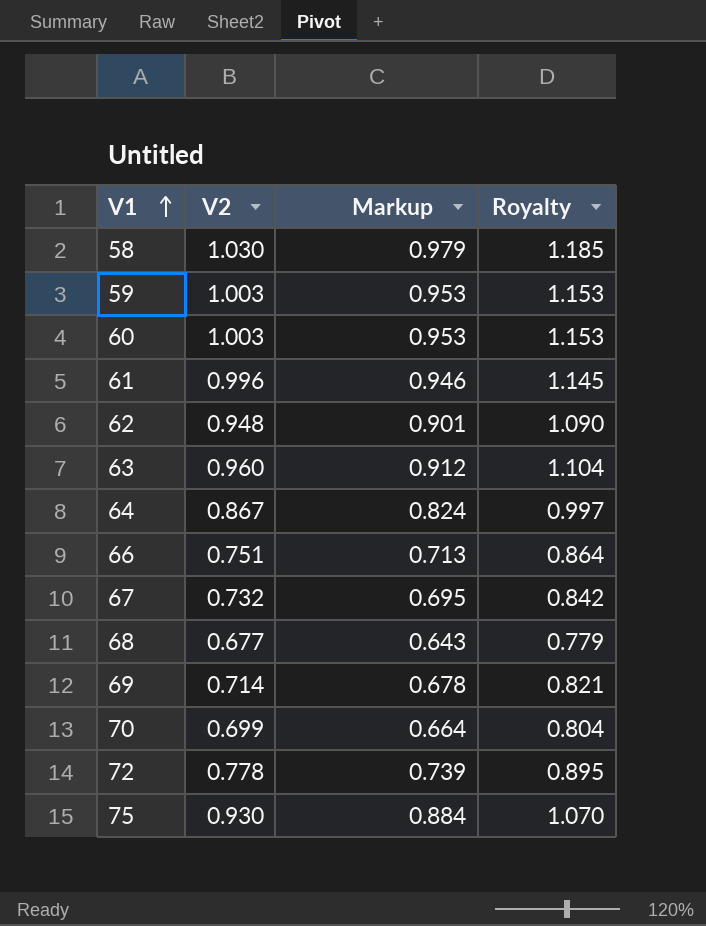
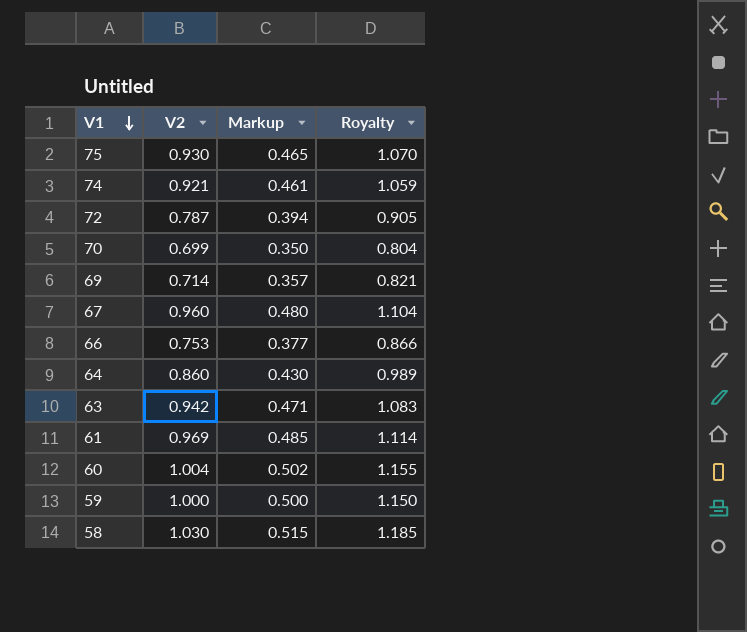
row order: V1 ascending -> V1 descending
column Markup | formula: [V2] * 0.95 -> [V2] * 0.5
row 62: 0.948 | 0.901 | 1.090 -> none
row 68: 0.677 | 0.643 | 0.779 -> none
row 74: none -> 0.921 | 0.461 | 1.059
72 | V2: 0.778 -> 0.787
72 | Royalty: 0.895 -> 0.905
67 | V2: 0.732 -> 0.960
67 | Royalty: 0.842 -> 1.104
66 | V2: 0.751 -> 0.753
66 | Royalty: 0.864 -> 0.866
64 | V2: 0.867 -> 0.860
64 | Royalty: 0.997 -> 0.989
63 | V2: 0.960 -> 0.942
63 | Royalty: 1.104 -> 1.083
61 | V2: 0.996 -> 0.969
61 | Royalty: 1.145 -> 1.114
60 | V2: 1.003 -> 1.004
60 | Royalty: 1.153 -> 1.155
59 | V2: 1.003 -> 1.000
59 | Royalty: 1.153 -> 1.150

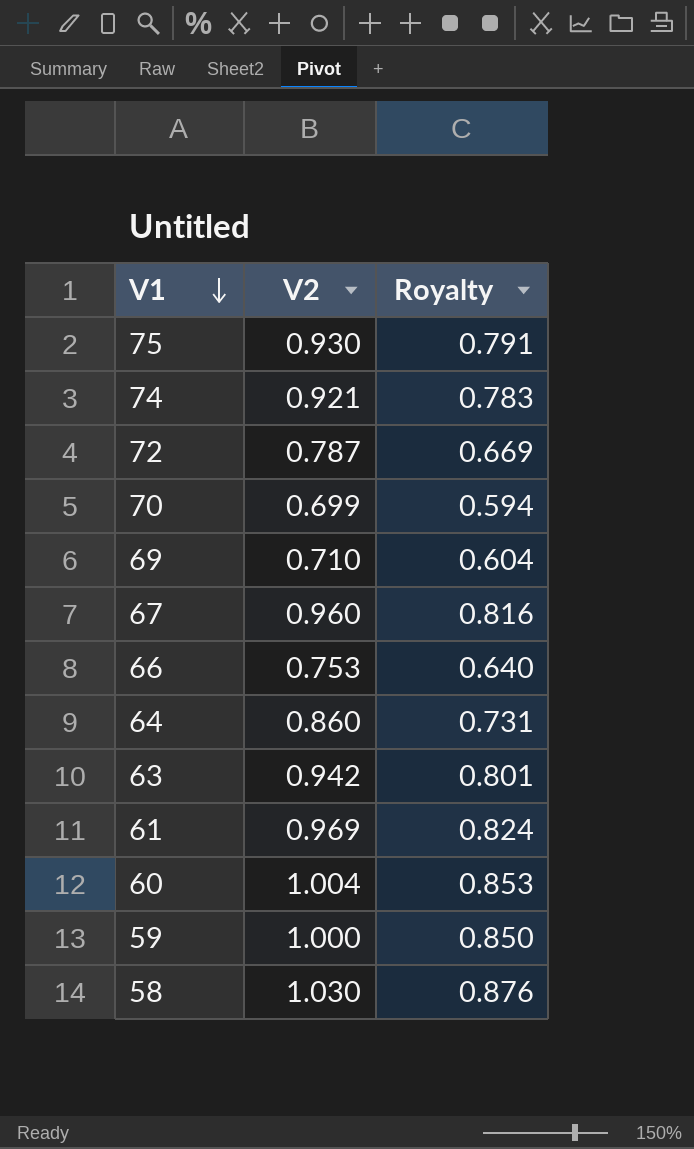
column Markup | formula: [V2] * 0.5 -> none
column Royalty | formula: [V2] * 1.15 -> [V2] * 0.85
69 | V2: 0.714 -> 0.710

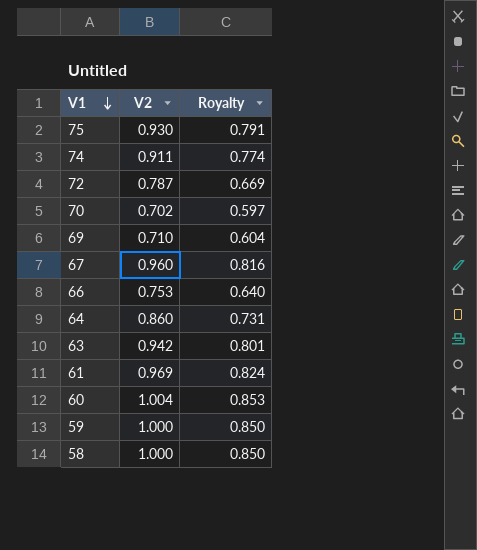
74 | V2: 0.921 -> 0.911
74 | Royalty: 0.783 -> 0.774
70 | V2: 0.699 -> 0.702
70 | Royalty: 0.594 -> 0.597
58 | V2: 1.030 -> 1.000
58 | Royalty: 0.876 -> 0.850

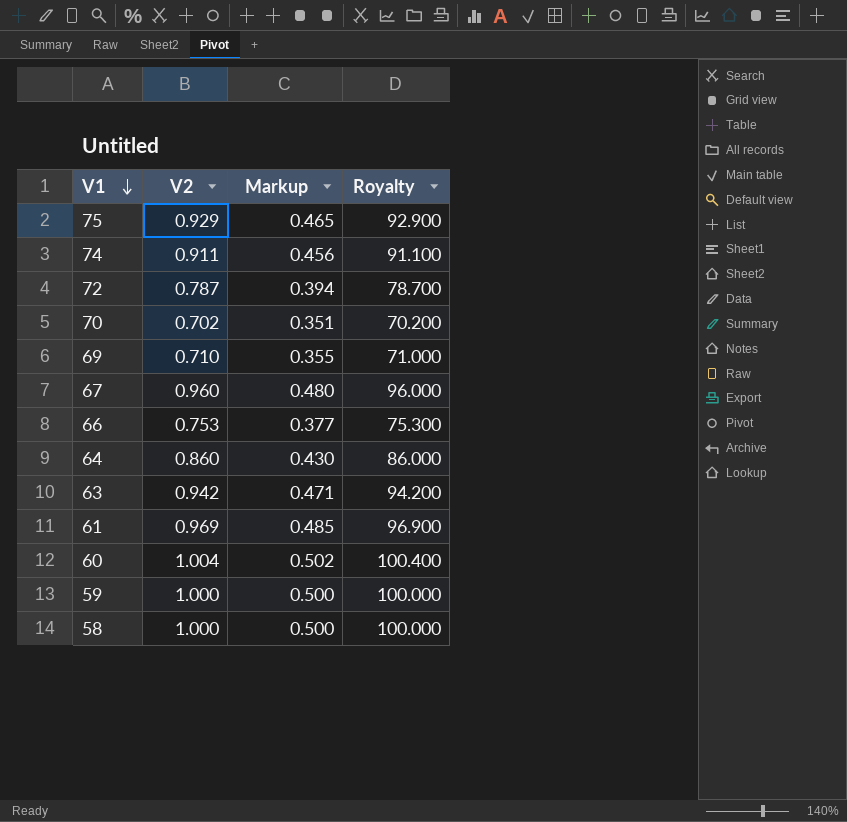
column Markup | formula: none -> [V2] * 0.5
column Royalty | formula: [V2] * 0.85 -> [V2] * 100
75 | V2: 0.930 -> 0.929

